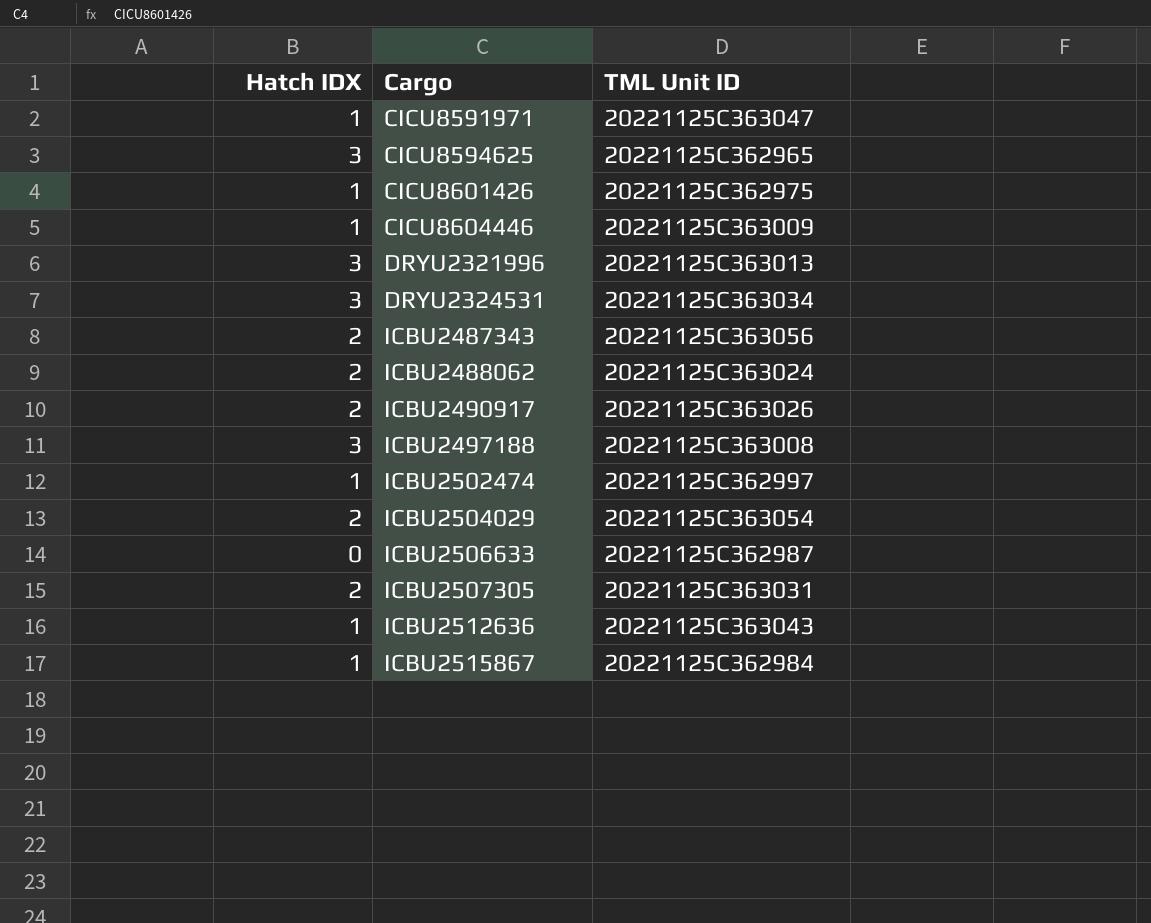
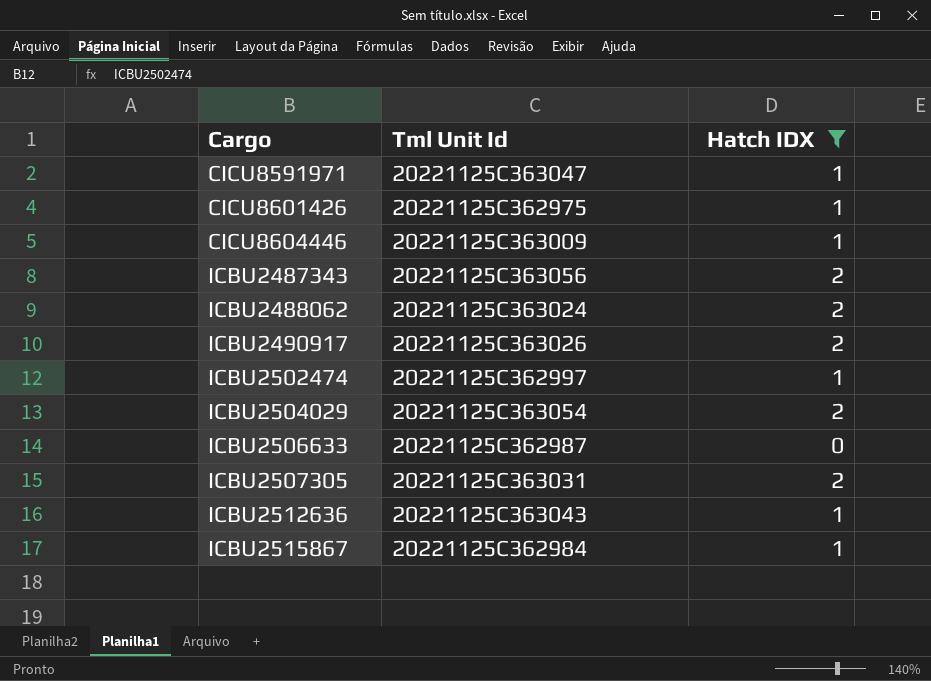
filter: none -> Hatch IDX != 3
column name: TML Unit ID -> Tml Unit Id
column Hatch IDX | position: 1 -> 3

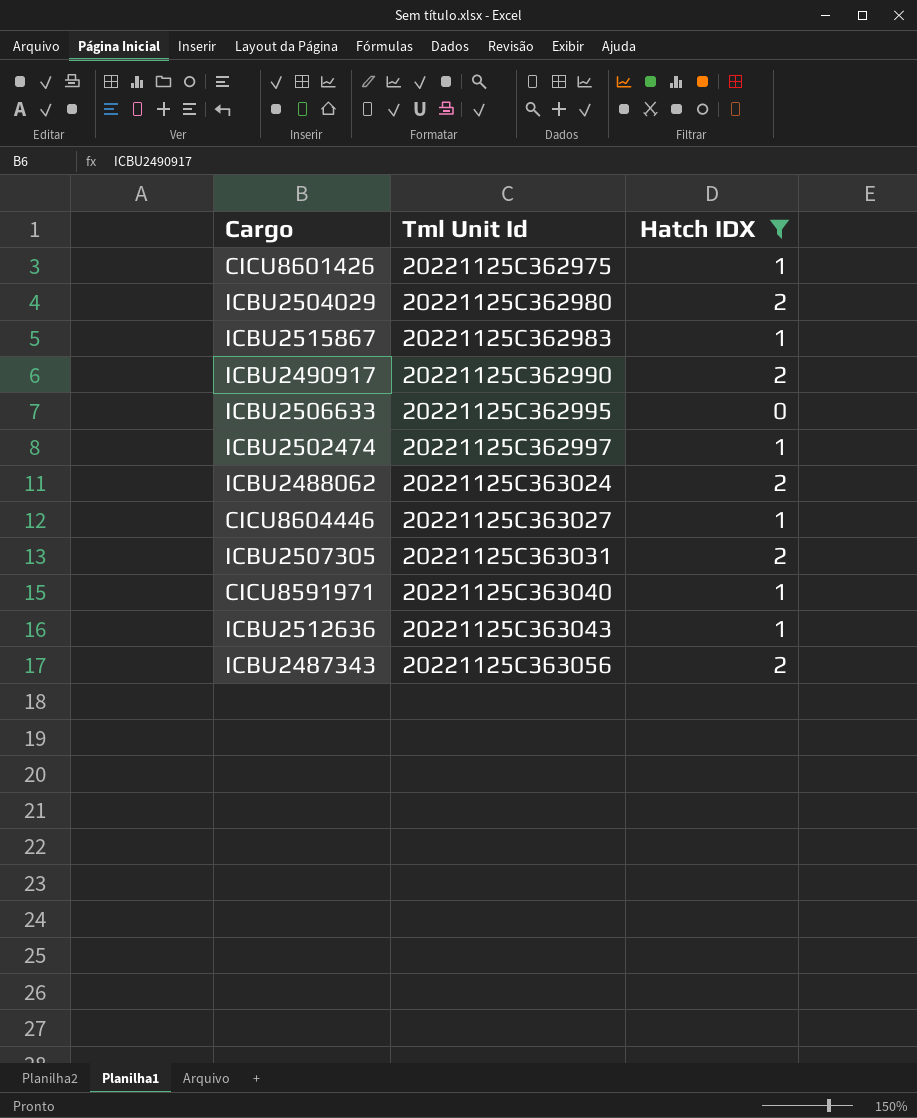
row order: Cargo ascending -> Tml Unit Id ascending
ICBU2504029 | Tml Unit Id: 20221125C363054 -> 20221125C362980
ICBU2515867 | Tml Unit Id: 20221125C362984 -> 20221125C362983
ICBU2490917 | Tml Unit Id: 20221125C363026 -> 20221125C362990
ICBU2506633 | Tml Unit Id: 20221125C362987 -> 20221125C362995
CICU8604446 | Tml Unit Id: 20221125C363009 -> 20221125C363027
CICU8591971 | Tml Unit Id: 20221125C363047 -> 20221125C363040

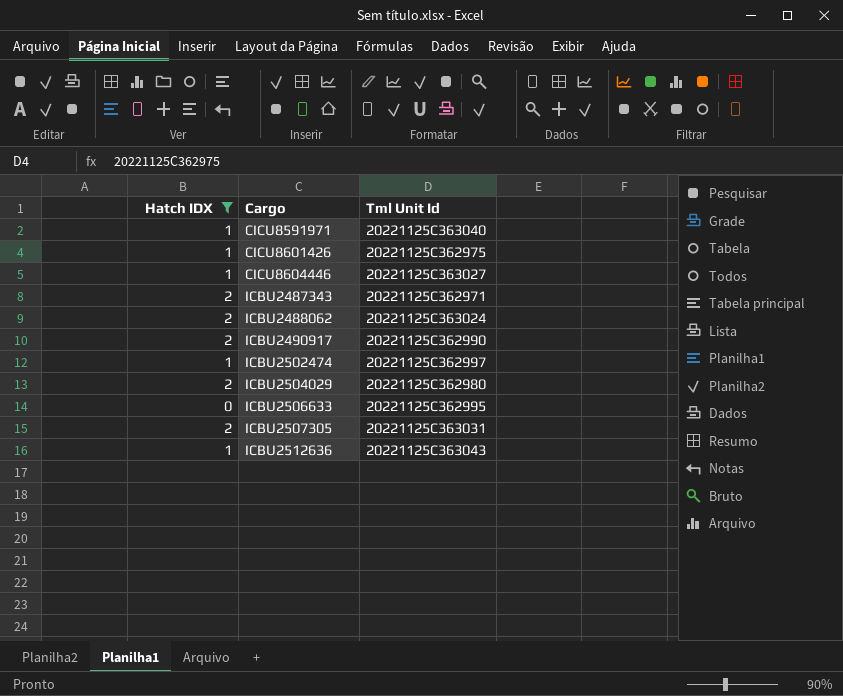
row order: Tml Unit Id ascending -> Cargo ascending
column Hatch IDX | position: 3 -> 1
row ICBU2515867: 20221125C362983 | 1 -> none
ICBU2487343 | Tml Unit Id: 20221125C363056 -> 20221125C362971

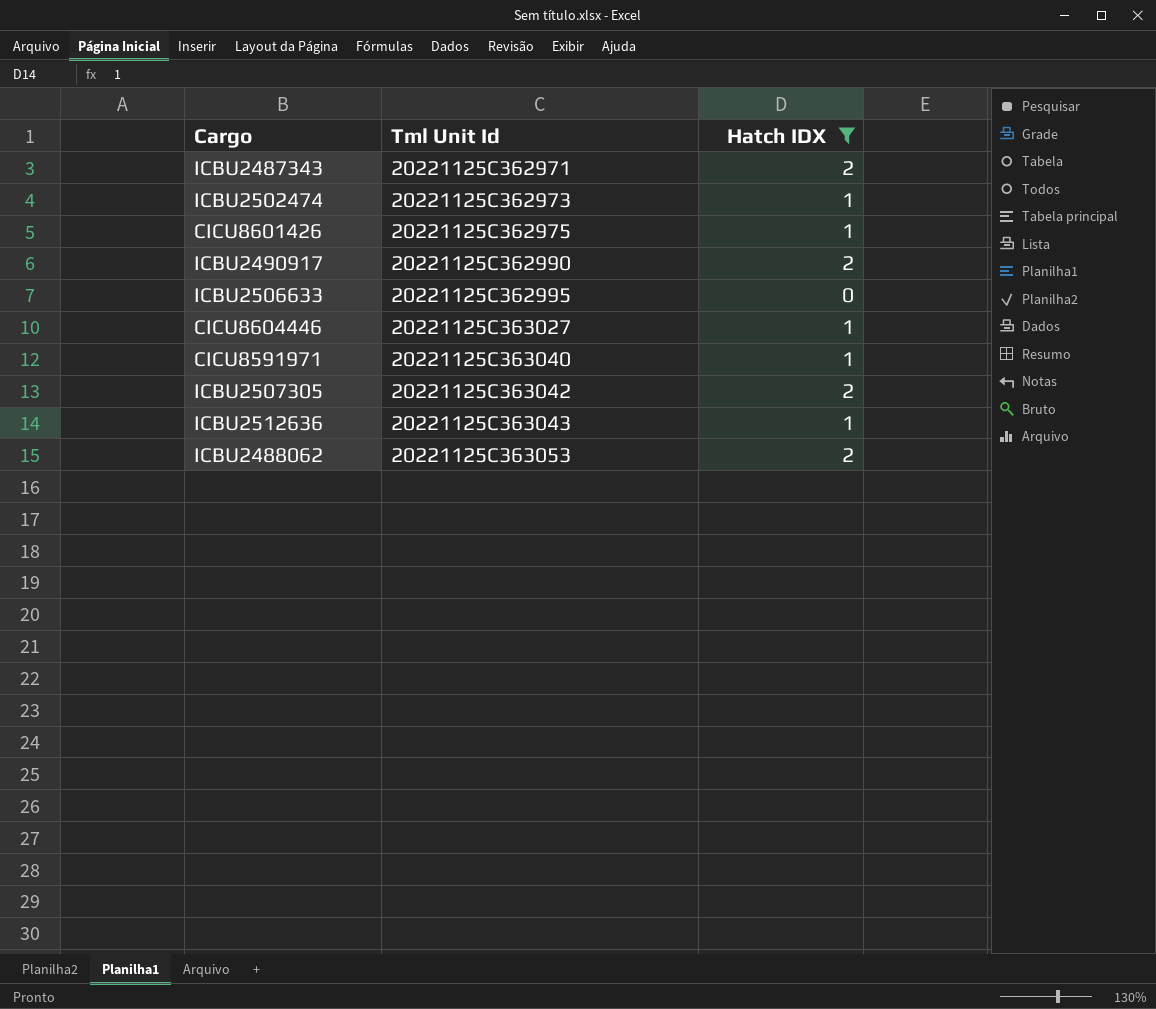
row order: Cargo ascending -> Tml Unit Id ascending
column Hatch IDX | position: 1 -> 3
row ICBU2504029: 2 | 20221125C362980 -> none
ICBU2502474 | Tml Unit Id: 20221125C362997 -> 20221125C362973
ICBU2507305 | Tml Unit Id: 20221125C363031 -> 20221125C363042
ICBU2488062 | Tml Unit Id: 20221125C363024 -> 20221125C363053

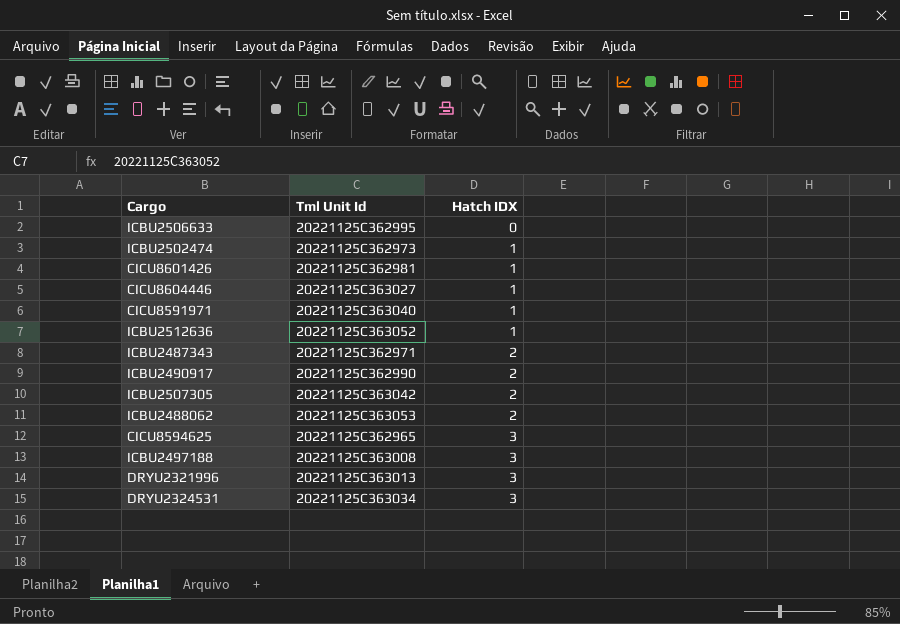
filter: Hatch IDX != 3 -> none
row order: Tml Unit Id ascending -> Hatch IDX ascending
CICU8601426 | Tml Unit Id: 20221125C362975 -> 20221125C362981
ICBU2512636 | Tml Unit Id: 20221125C363043 -> 20221125C363052

